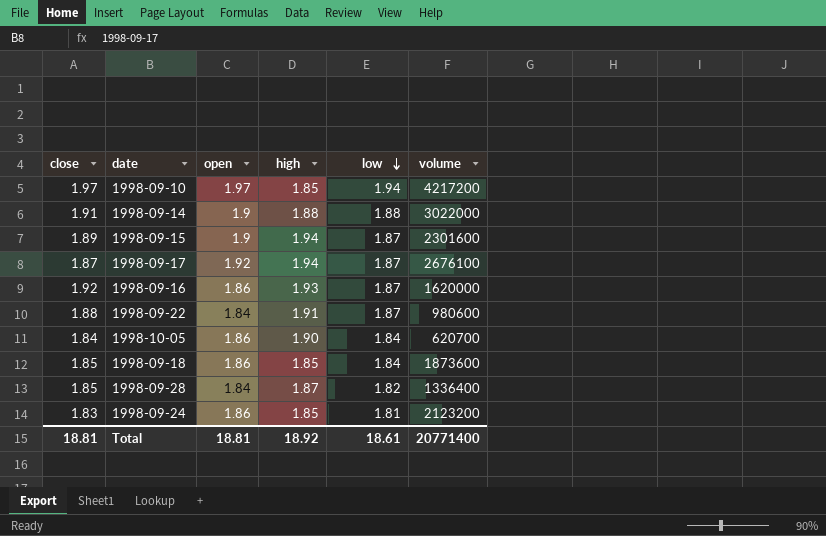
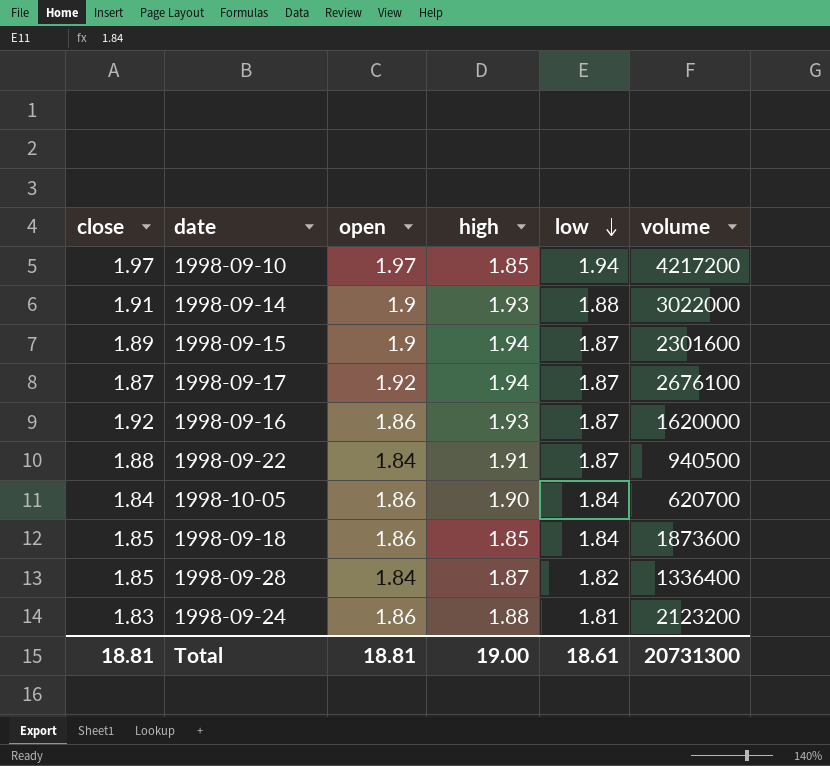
1998-09-14 | high: 1.88 -> 1.93
1998-09-22 | volume: 980600 -> 940500
1998-09-24 | high: 1.85 -> 1.88
Total | high: 18.92 -> 19.00
Total | volume: 20771400 -> 20731300

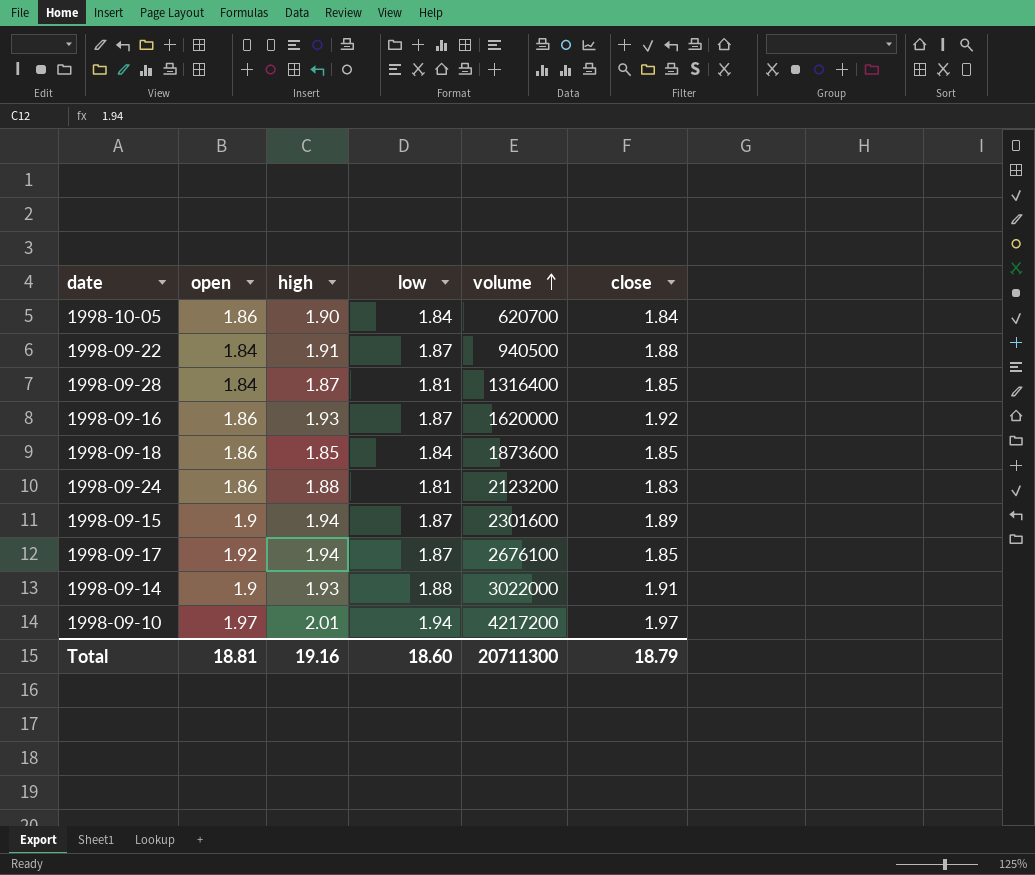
row order: low descending -> volume ascending
column close | position: 1 -> 6
1998-09-28 | low: 1.82 -> 1.81
1998-09-28 | volume: 1336400 -> 1316400
1998-09-17 | close: 1.87 -> 1.85
1998-09-10 | high: 1.85 -> 2.01
Total | high: 19.00 -> 19.16
Total | low: 18.61 -> 18.60
Total | volume: 20731300 -> 20711300
Total | close: 18.81 -> 18.79

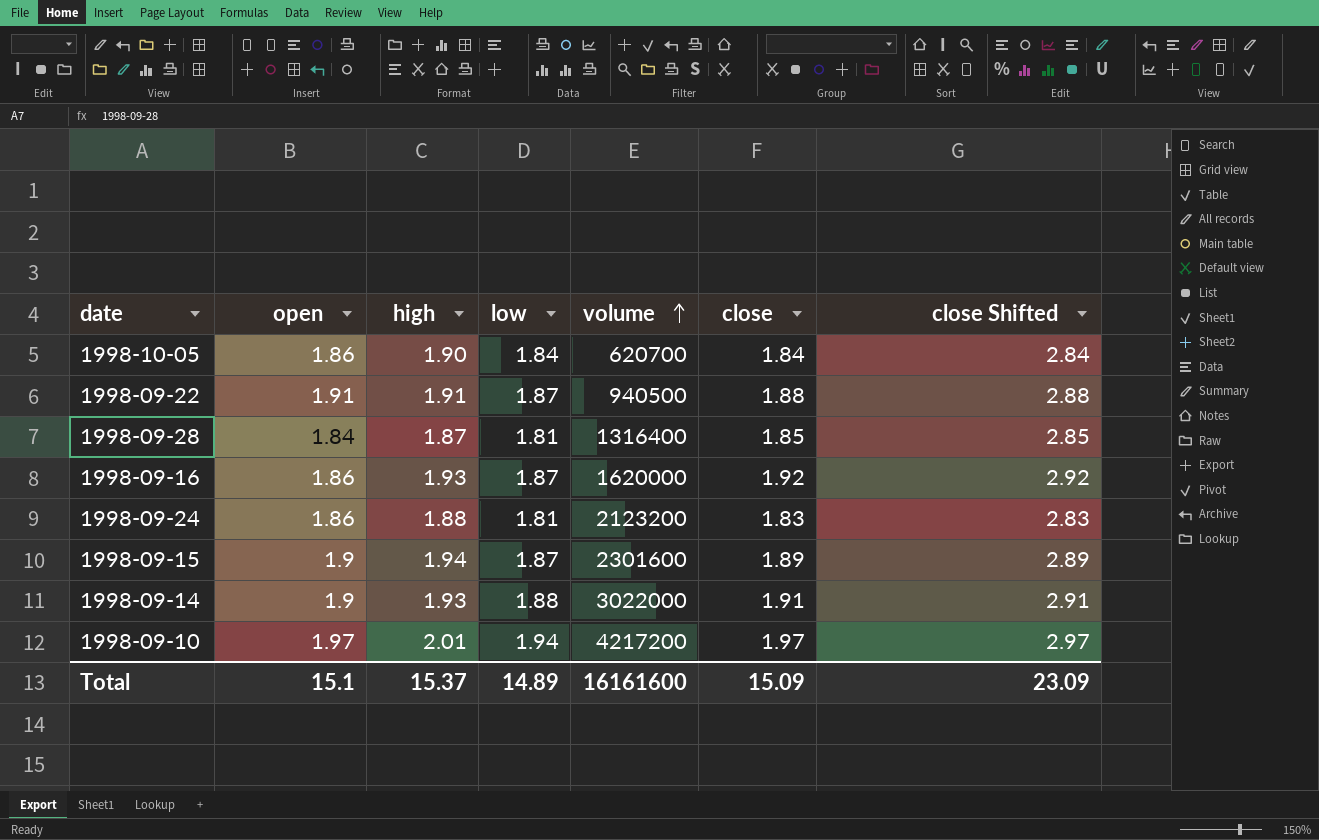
column close Shifted | formula: none -> [close] + 1
row 1998-09-18: 1.86 | 1.85 | 1.84 | 1873600 | 1.85 -> none
row 1998-09-17: 1.92 | 1.94 | 1.87 | 2676100 | 1.85 -> none
1998-09-22 | open: 1.84 -> 1.91
Total | open: 18.81 -> 15.1
Total | high: 19.16 -> 15.37
Total | low: 18.60 -> 14.89
Total | volume: 20711300 -> 16161600
Total | close: 18.79 -> 15.09

